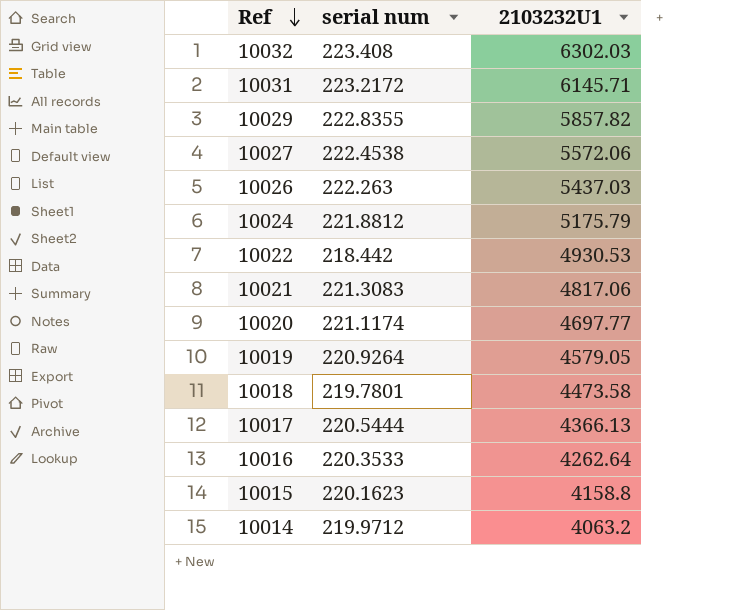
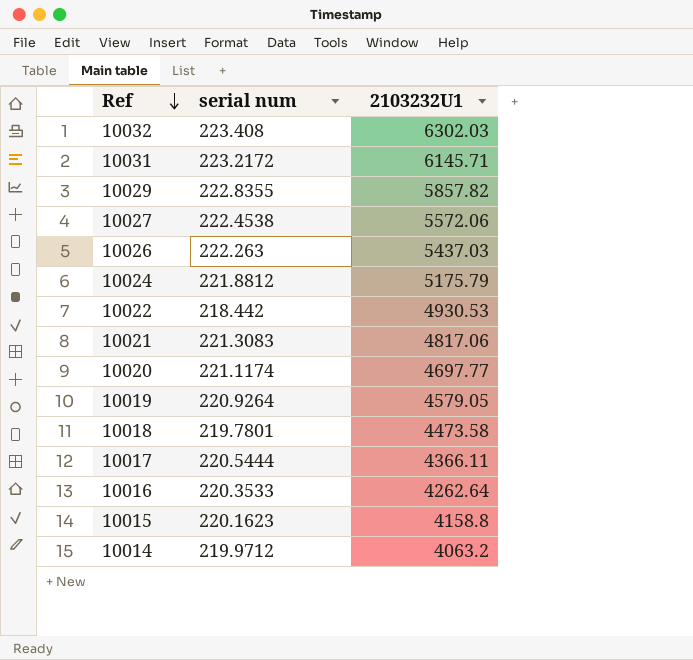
10017 | 2103232U1: 4366.13 -> 4366.11

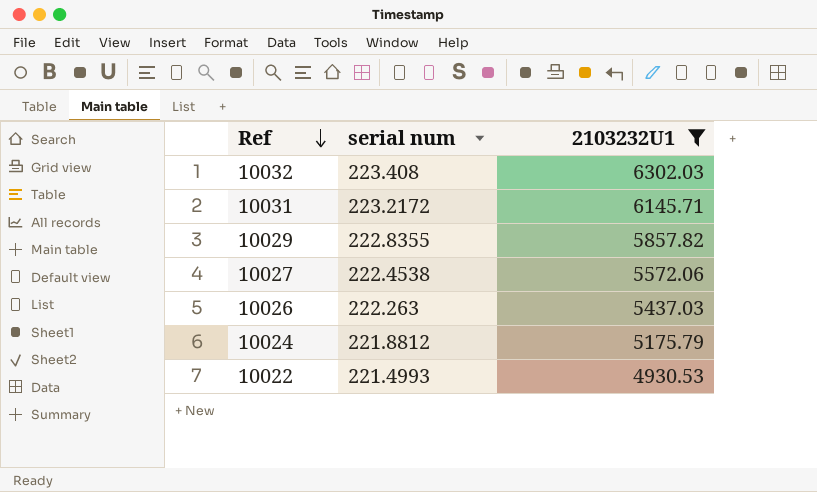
filter: none -> 2103232U1 >= 4930.53
10022 | serial num: 218.442 -> 221.4993

